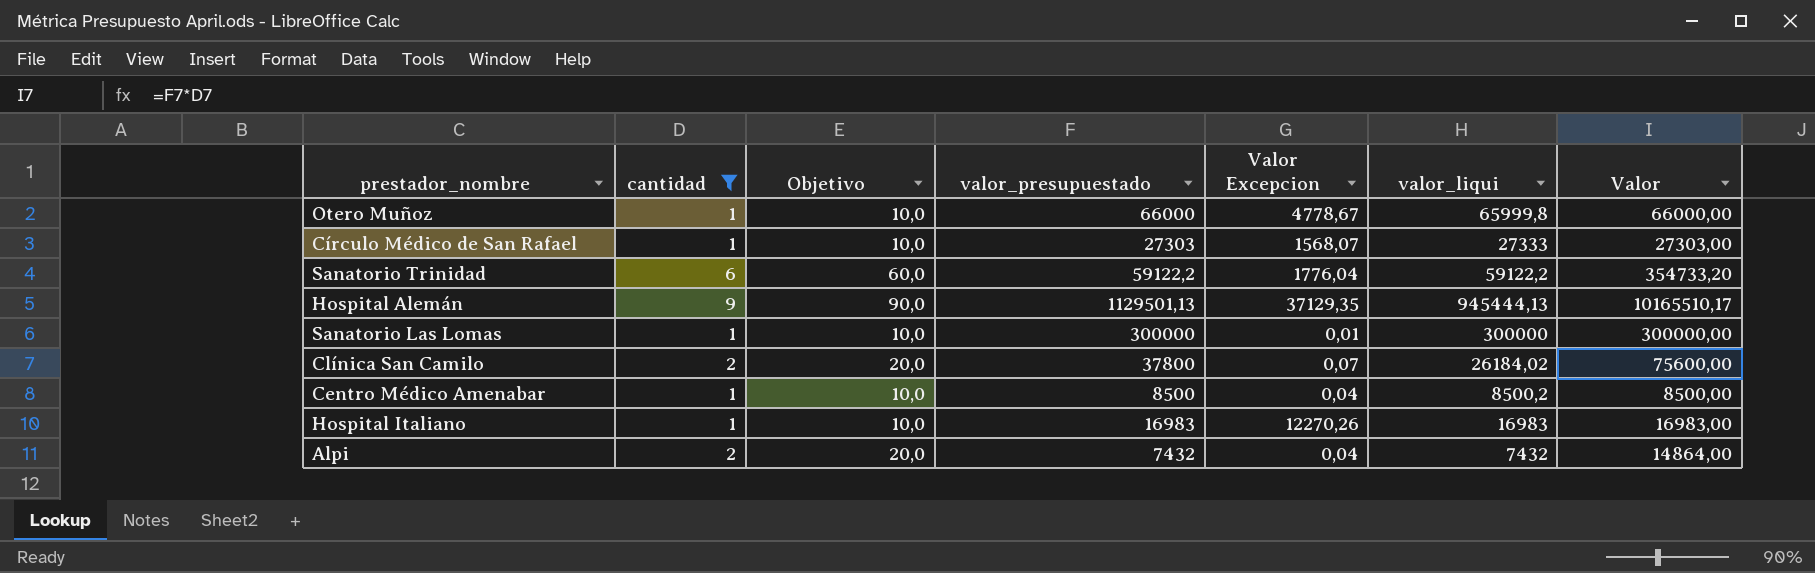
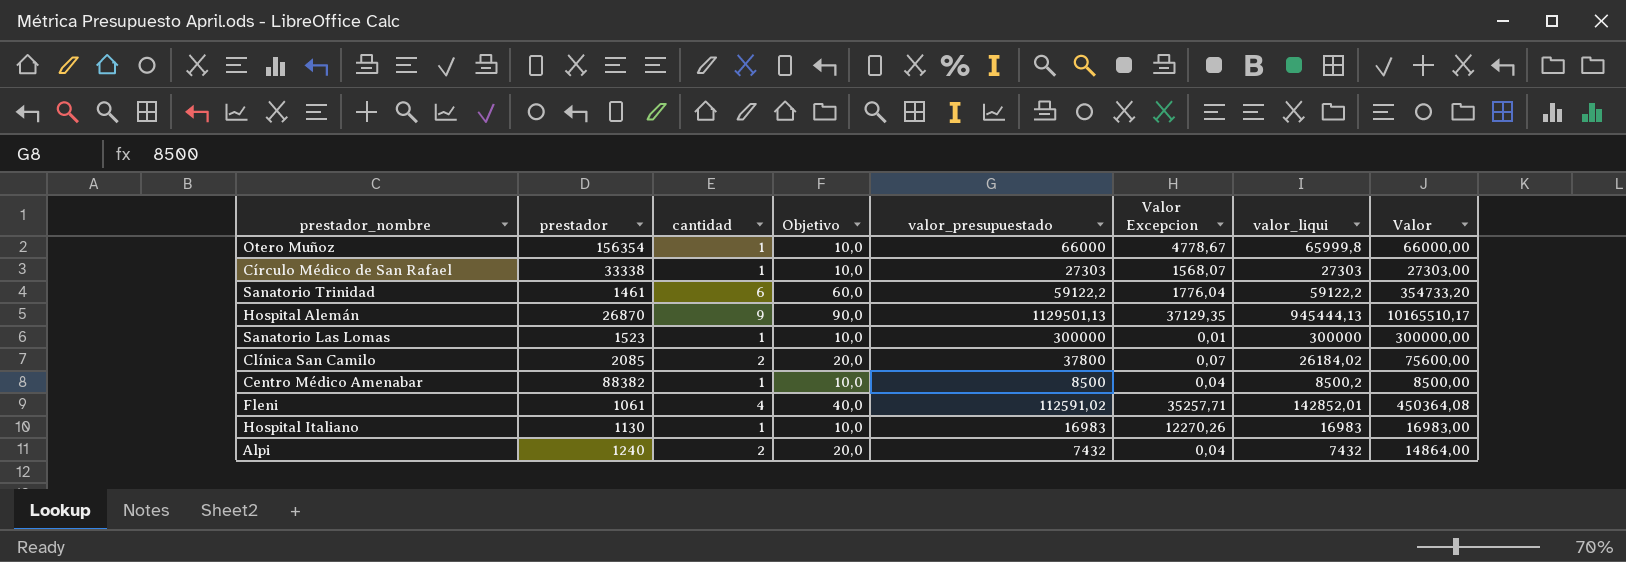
filter: cantidad != 4 -> none
column prestador | position: none -> 2
Círculo Médico de San Rafael | valor_liqui: 27333 -> 27303

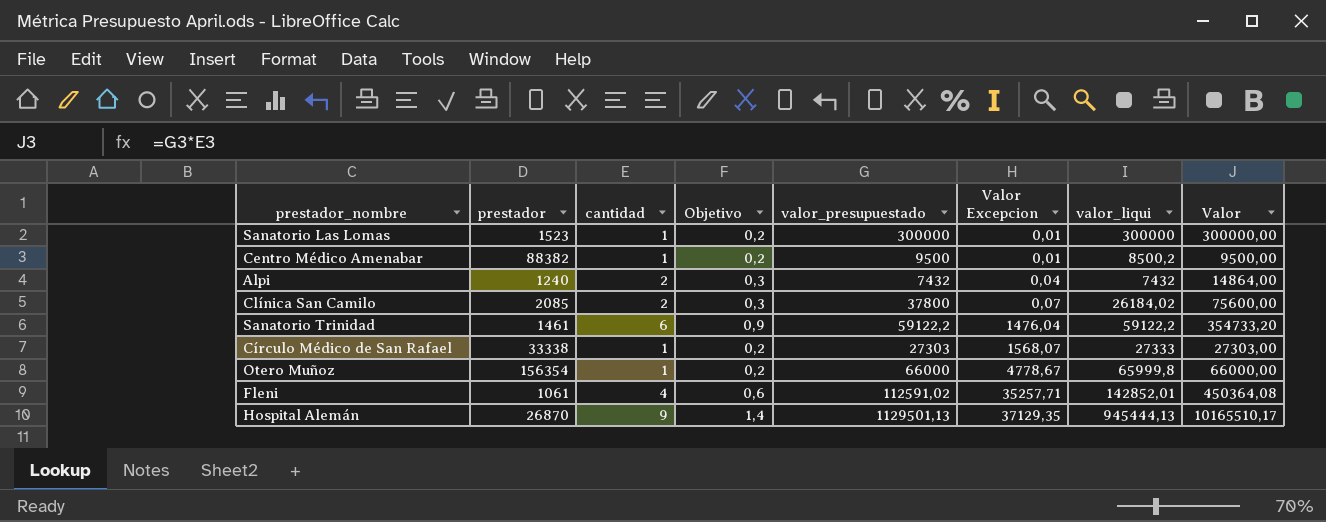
row order: none -> Valor Excepcion ascending
column Objetivo | formula: [cantidad] * 10 -> [cantidad] * 0,15
row Hospital Italiano: 1130 | 1 | 10,0 | 16983 | 12270,26 | 16983 | 16983,00 -> none
Centro Médico Amenabar | valor_presupuestado: 8500 -> 9500
Centro Médico Amenabar | Valor Excepcion: 0,04 -> 0,01
Centro Médico Amenabar | Valor: 8500,00 -> 9500,00
Sanatorio Trinidad | Valor Excepcion: 1776,04 -> 1476,04
Círculo Médico de San Rafael | valor_liqui: 27303 -> 27333

